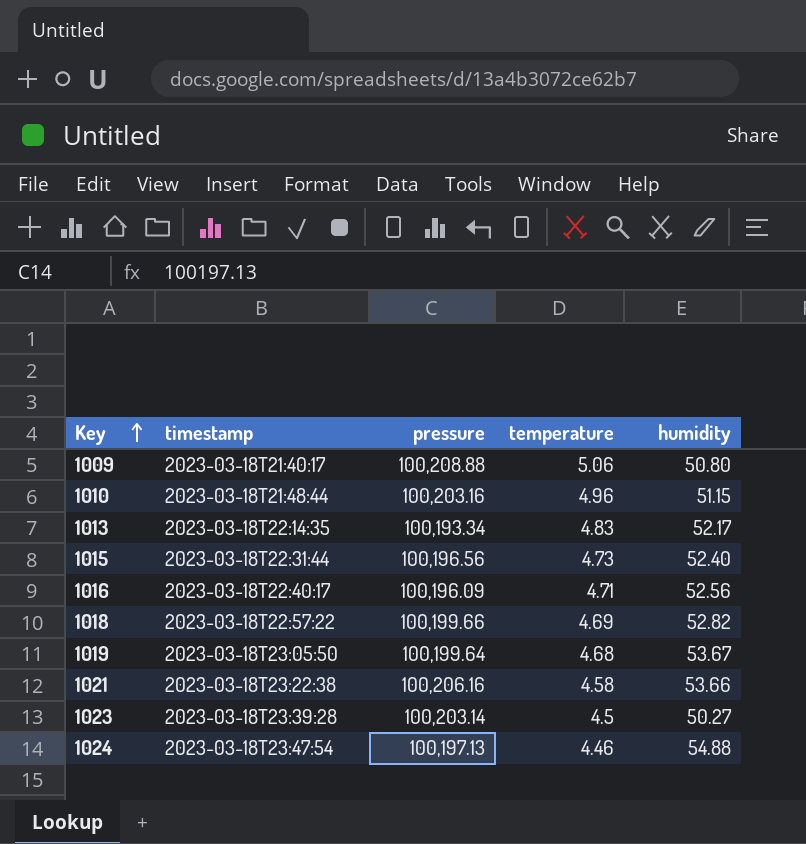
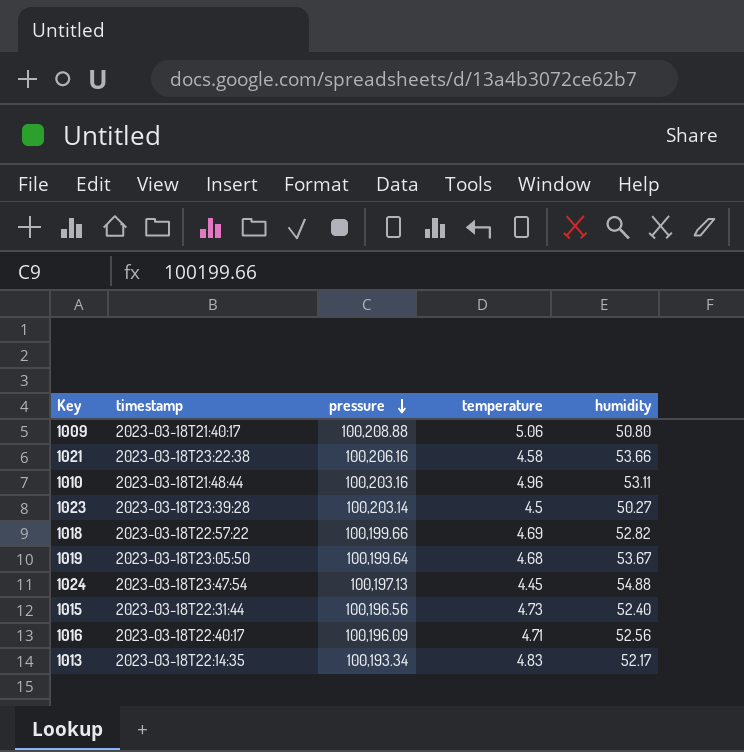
row order: Key ascending -> pressure descending
1010 | humidity: 51.15 -> 53.11
1024 | temperature: 4.46 -> 4.45

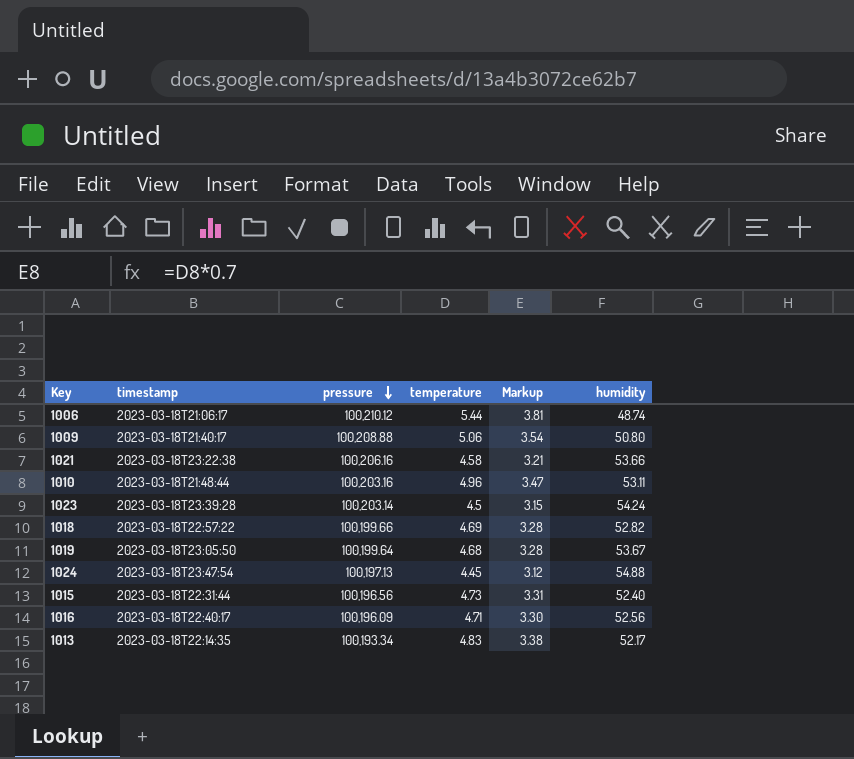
column Markup | formula: none -> [temperature] * 0.7
row 1006: none -> 2023-03-18T21:06:17 | 100,210.12 | 5.44 | 3.81 | 48.74
1023 | humidity: 50.27 -> 54.24

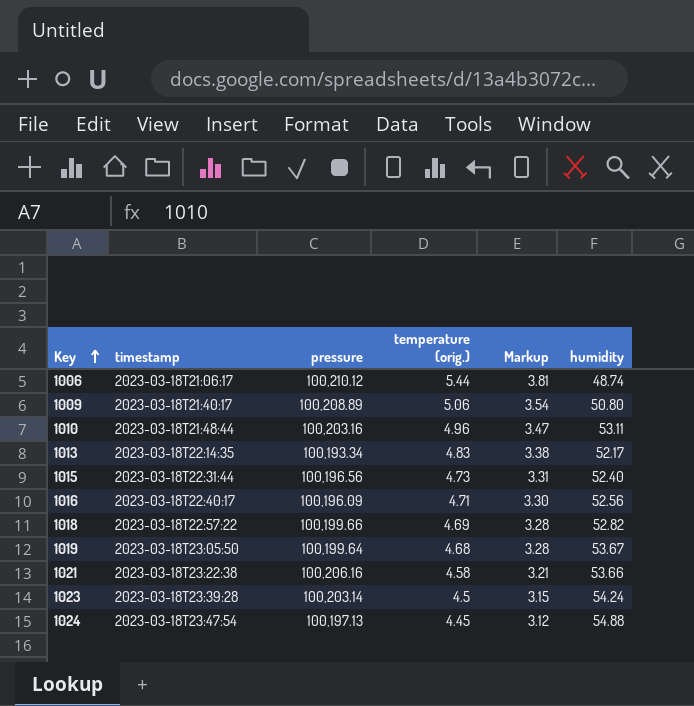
row order: pressure descending -> Key ascending
column name: temperature -> temperature (orig.)
1009 | pressure: 100,208.88 -> 100,208.89

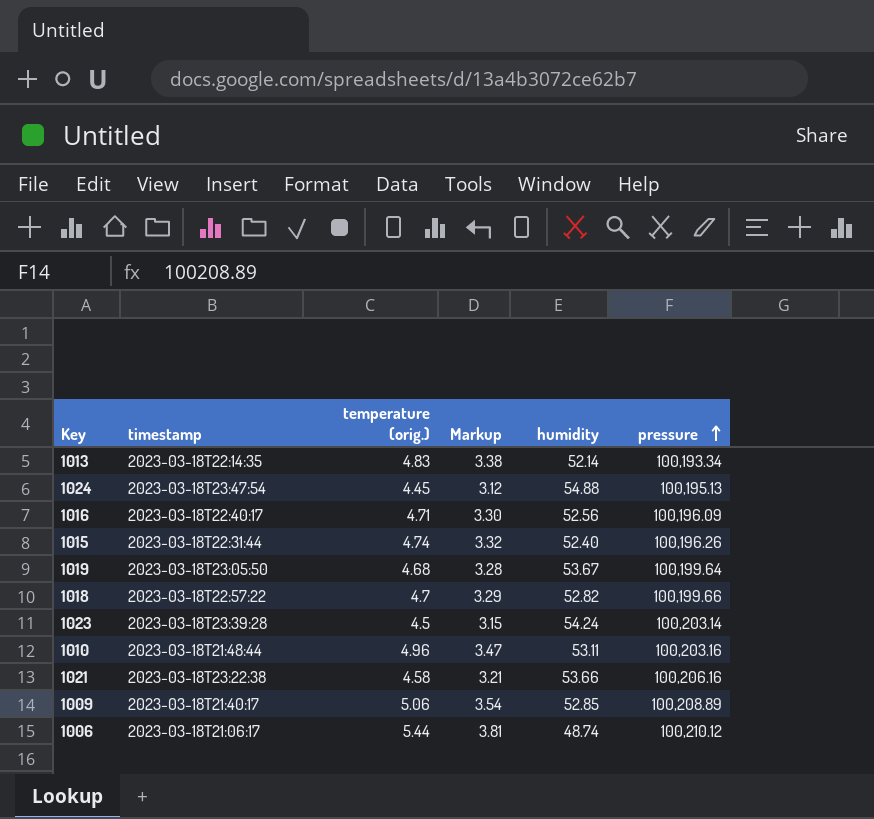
row order: Key ascending -> pressure ascending
column pressure | position: 3 -> 6
1013 | humidity: 52.17 -> 52.14
1024 | pressure: 100,197.13 -> 100,195.13
1015 | temperature (orig.): 4.73 -> 4.74
1015 | Markup: 3.31 -> 3.32
1015 | pressure: 100,196.56 -> 100,196.26
1018 | temperature (orig.): 4.69 -> 4.7
1018 | Markup: 3.28 -> 3.29
1009 | humidity: 50.80 -> 52.85

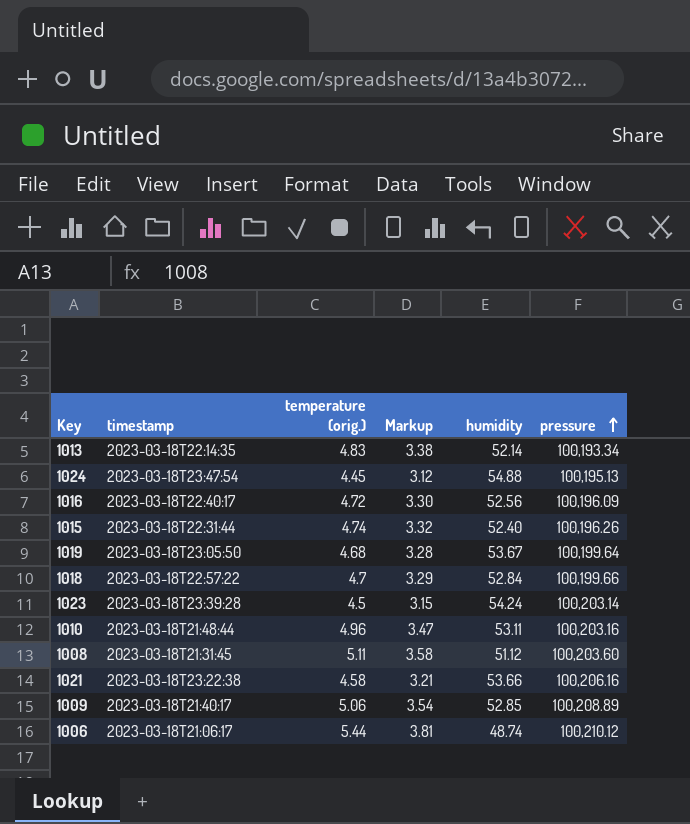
1016 | temperature (orig.): 4.71 -> 4.72
1018 | humidity: 52.82 -> 52.84
row 1008: none -> 2023-03-18T21:31:45 | 5.11 | 3.58 | 51.12 | 100,203.60

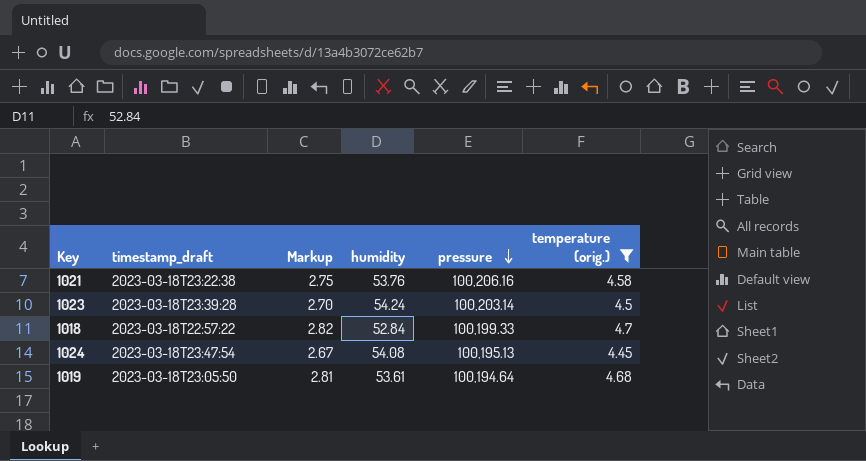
filter: none -> temperature (orig.) <= 4.7
row order: pressure ascending -> pressure descending
column name: timestamp -> timestamp_draft
column Markup | formula: [temperature (orig.)] * 0.7 -> [temperature (orig.)] * 0.6
column temperature (orig.) | position: 3 -> 6
1021 | humidity: 53.66 -> 53.76
1018 | pressure: 100,199.66 -> 100,199.33
1024 | humidity: 54.88 -> 54.08
1019 | humidity: 53.67 -> 53.61
1019 | pressure: 100,199.64 -> 100,194.64

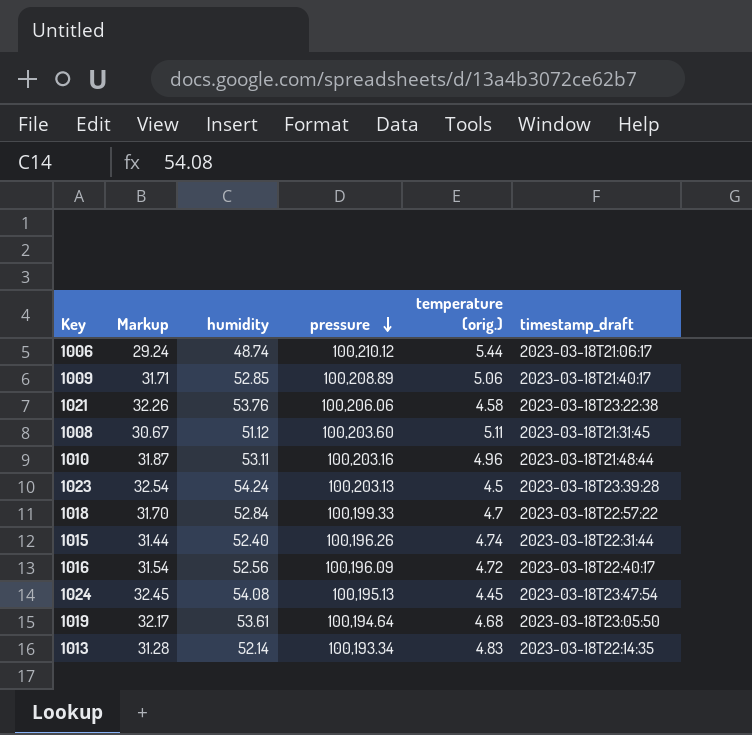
filter: temperature (orig.) <= 4.7 -> none
column Markup | formula: [temperature (orig.)] * 0.6 -> [humidity] * 0.6
column timestamp_draft | position: 2 -> 6
1021 | pressure: 100,206.16 -> 100,206.06
1023 | pressure: 100,203.14 -> 100,203.13

